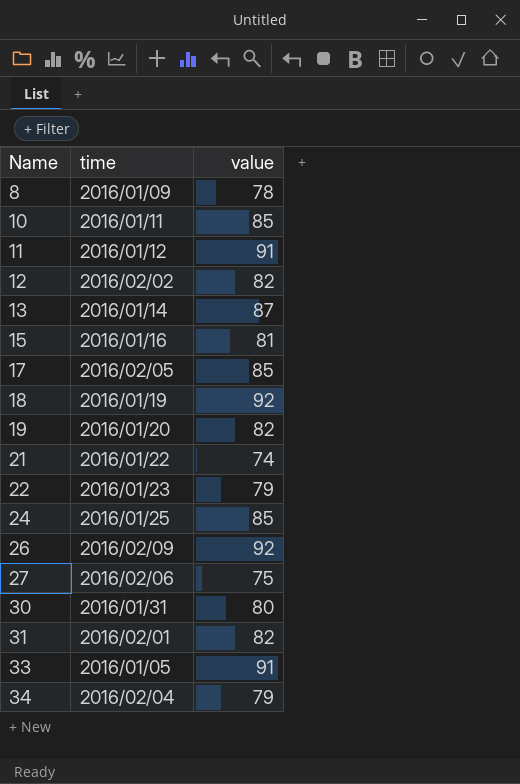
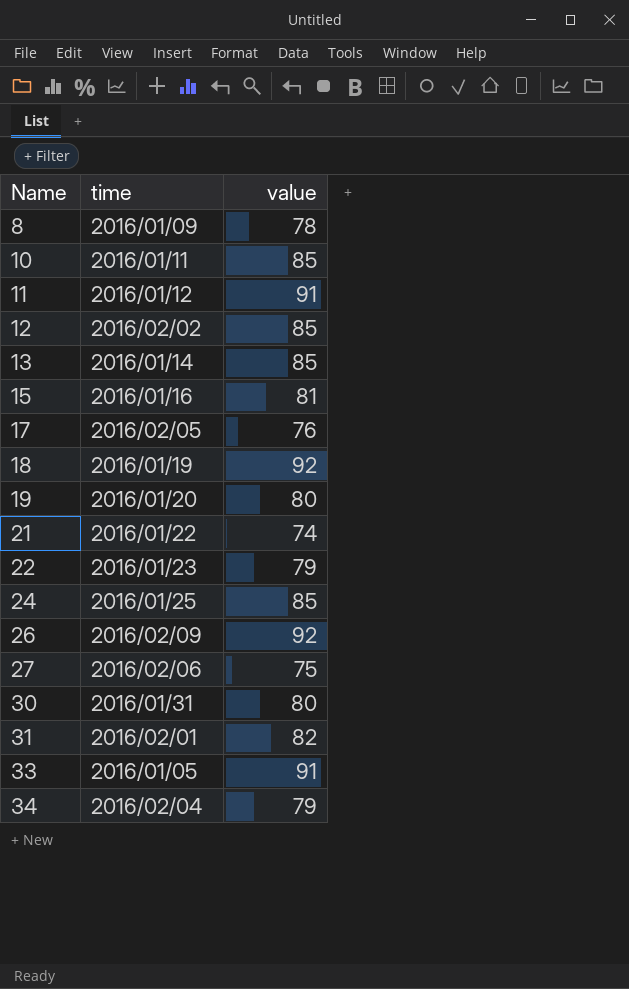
12 | value: 82 -> 85
13 | value: 87 -> 85
17 | value: 85 -> 76
19 | value: 82 -> 80

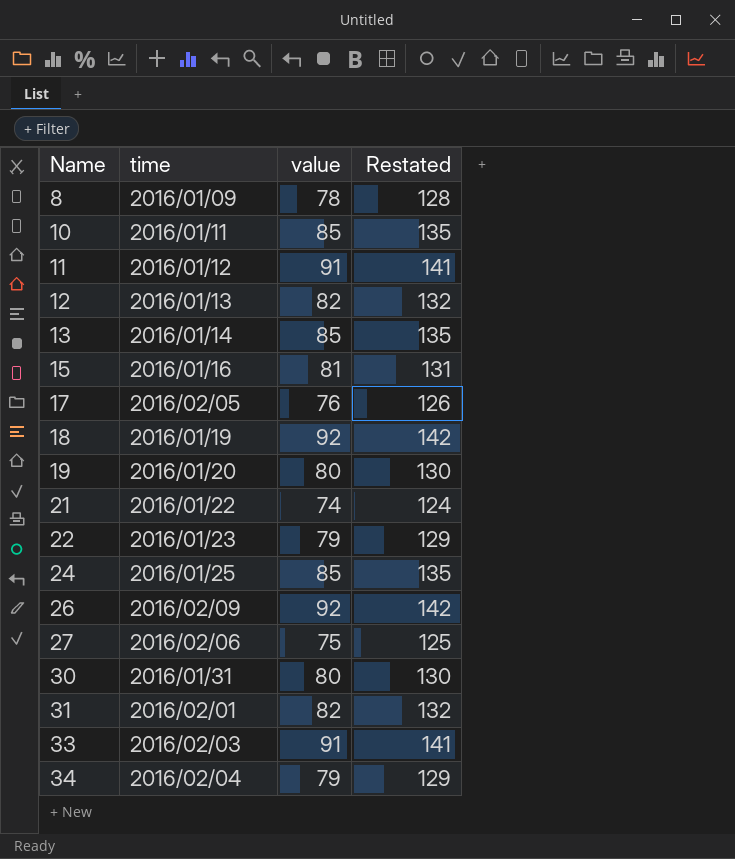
column Restated | formula: none -> [value] + 50
12 | time: 2016/02/02 -> 2016/01/13
12 | value: 85 -> 82
33 | time: 2016/01/05 -> 2016/02/03

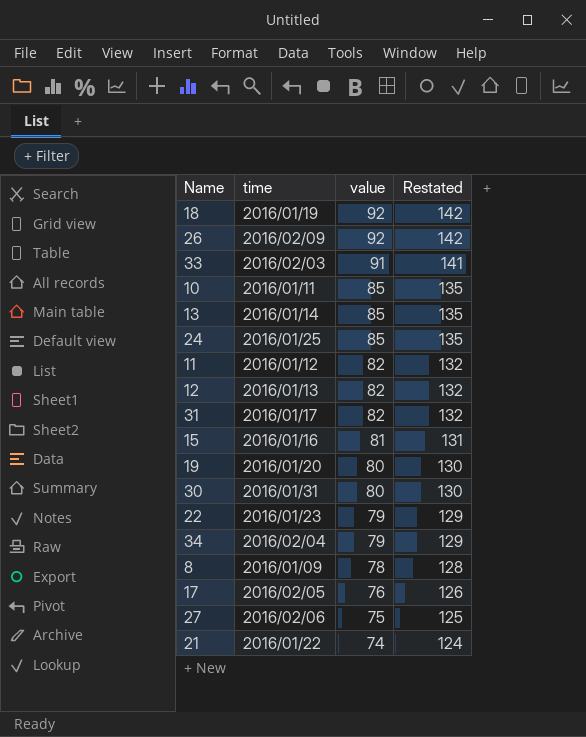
row order: Name ascending -> value descending
11 | value: 91 -> 82
11 | Restated: 141 -> 132
31 | time: 2016/02/01 -> 2016/01/17

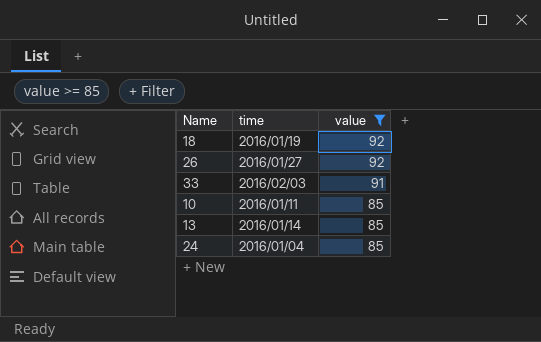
filter: none -> value >= 85
column Restated | formula: [value] + 50 -> none
26 | time: 2016/02/09 -> 2016/01/27
24 | time: 2016/01/25 -> 2016/01/04

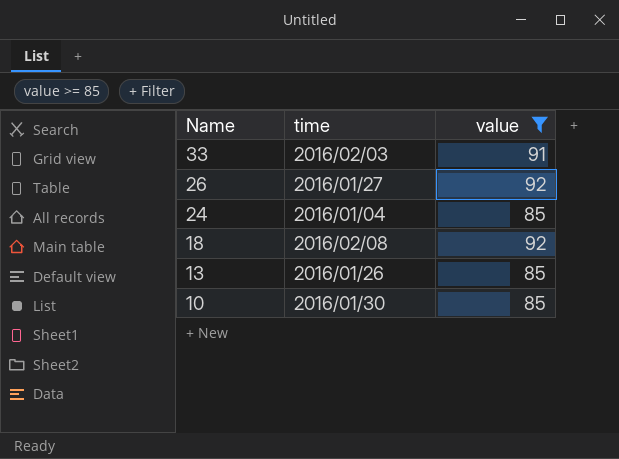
row order: value descending -> Name descending
18 | time: 2016/01/19 -> 2016/02/08
13 | time: 2016/01/14 -> 2016/01/26
10 | time: 2016/01/11 -> 2016/01/30

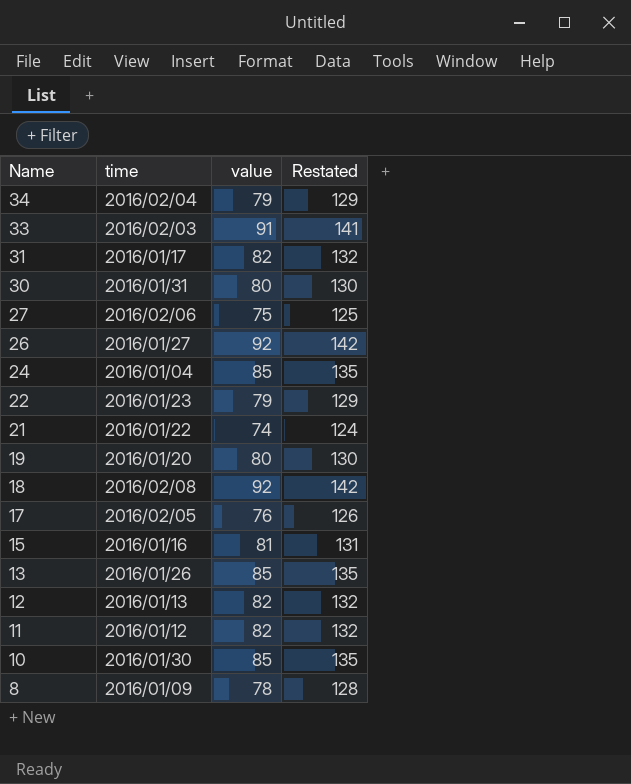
filter: value >= 85 -> none
column Restated | formula: none -> [value] + 50

